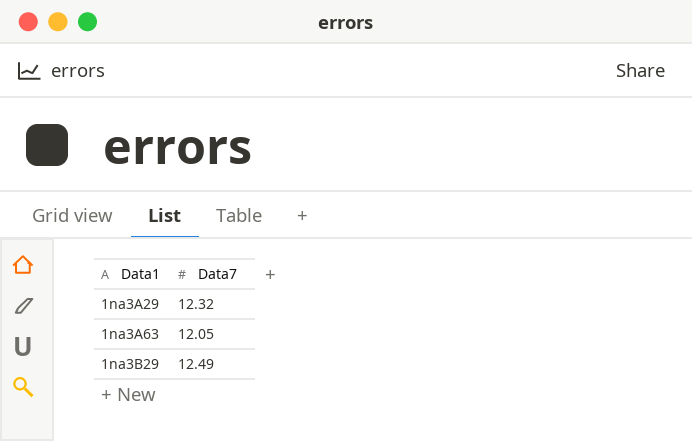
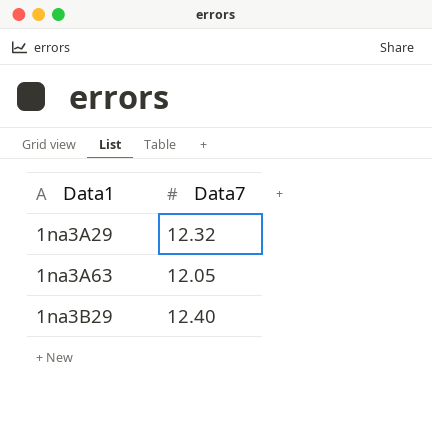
1na3B29 | Data7: 12.49 -> 12.40

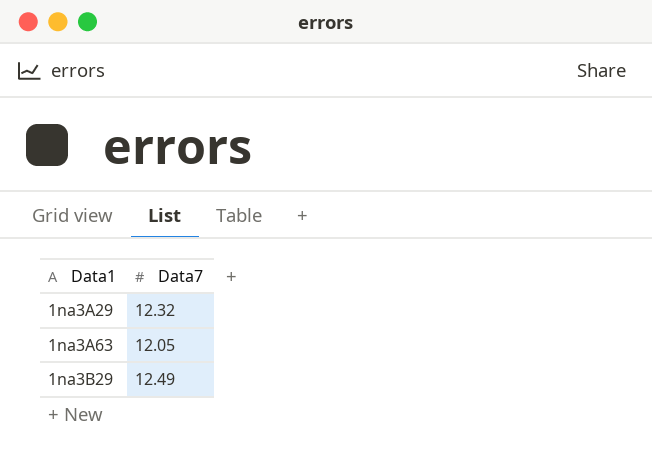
1na3B29 | Data7: 12.40 -> 12.49

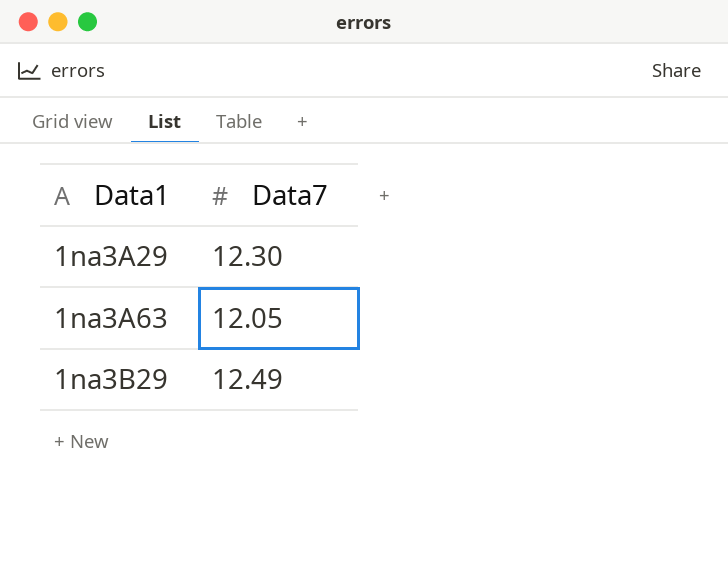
1na3A29 | Data7: 12.32 -> 12.30

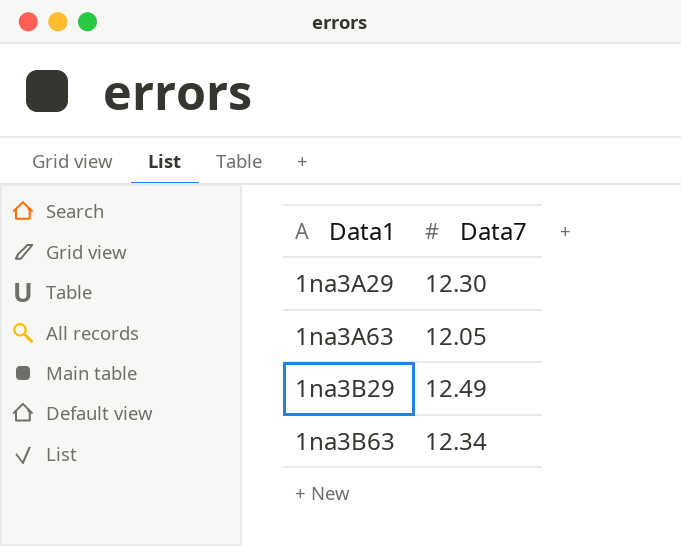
row 1na3B63: none -> 12.34

